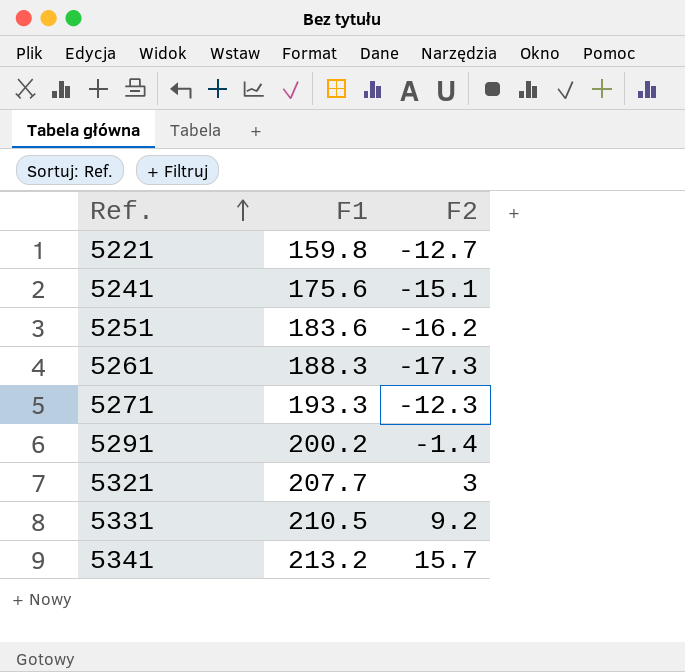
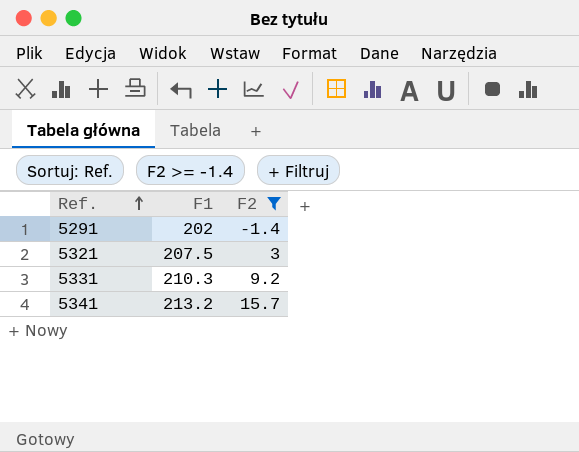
filter: none -> F2 >= -1.4
5291 | F1: 200.2 -> 202
5321 | F1: 207.7 -> 207.5
5331 | F1: 210.5 -> 210.3

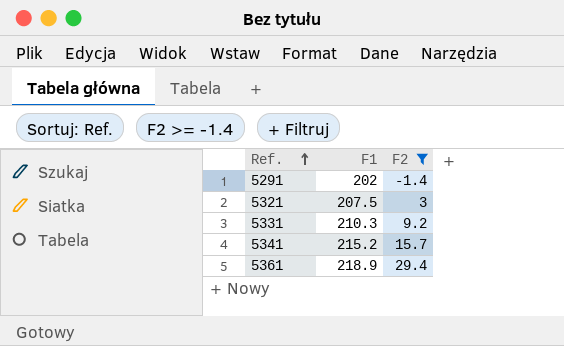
5341 | F1: 213.2 -> 215.2
row 5361: none -> 218.9 | 29.4

